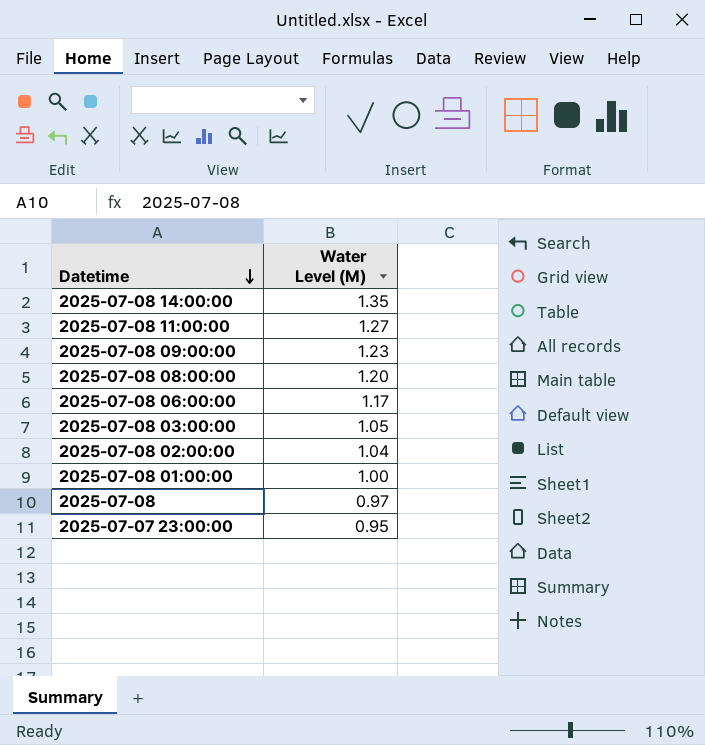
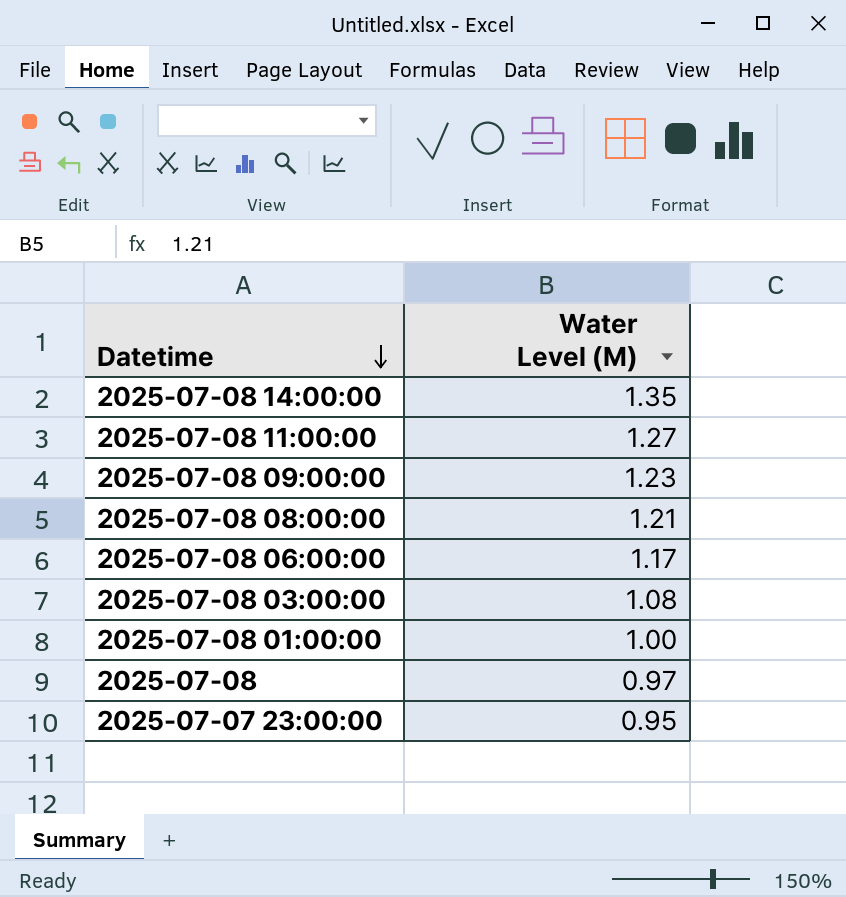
row 2025-07-08 02:00:00: 1.04 -> none
2025-07-08 08:00:00 | Water Level (M): 1.20 -> 1.21
2025-07-08 03:00:00 | Water Level (M): 1.05 -> 1.08

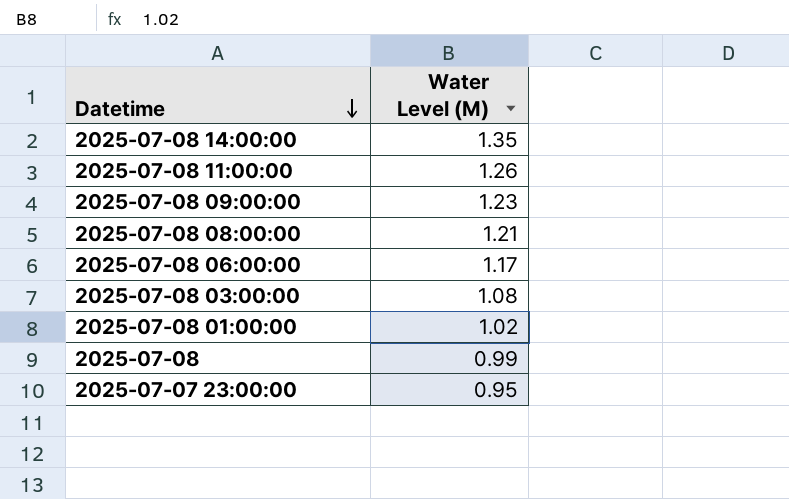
2025-07-08 11:00:00 | Water Level (M): 1.27 -> 1.26
2025-07-08 01:00:00 | Water Level (M): 1.00 -> 1.02
2025-07-08 | Water Level (M): 0.97 -> 0.99

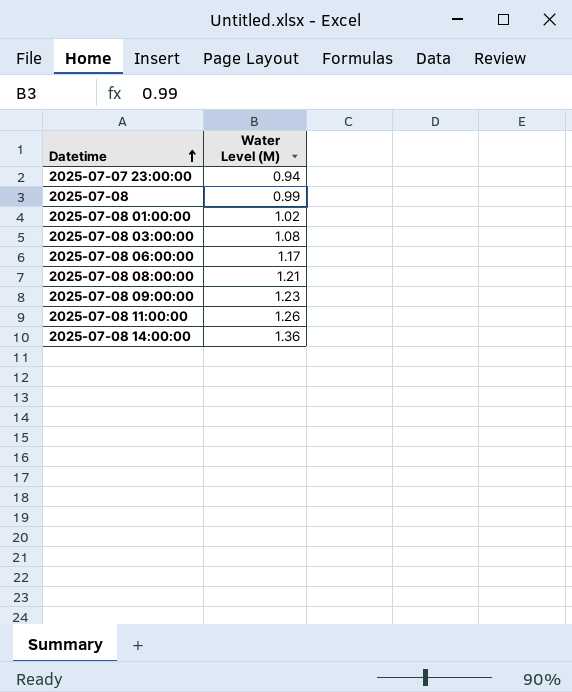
row order: Datetime descending -> Datetime ascending
2025-07-07 23:00:00 | Water Level (M): 0.95 -> 0.94
2025-07-08 14:00:00 | Water Level (M): 1.35 -> 1.36

